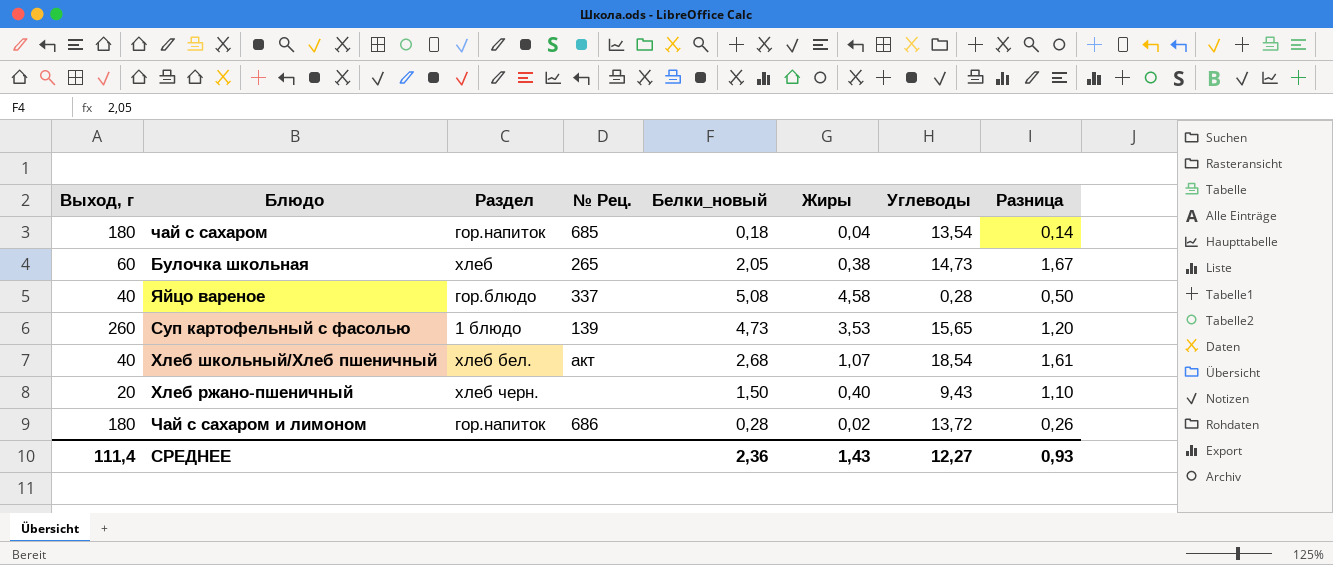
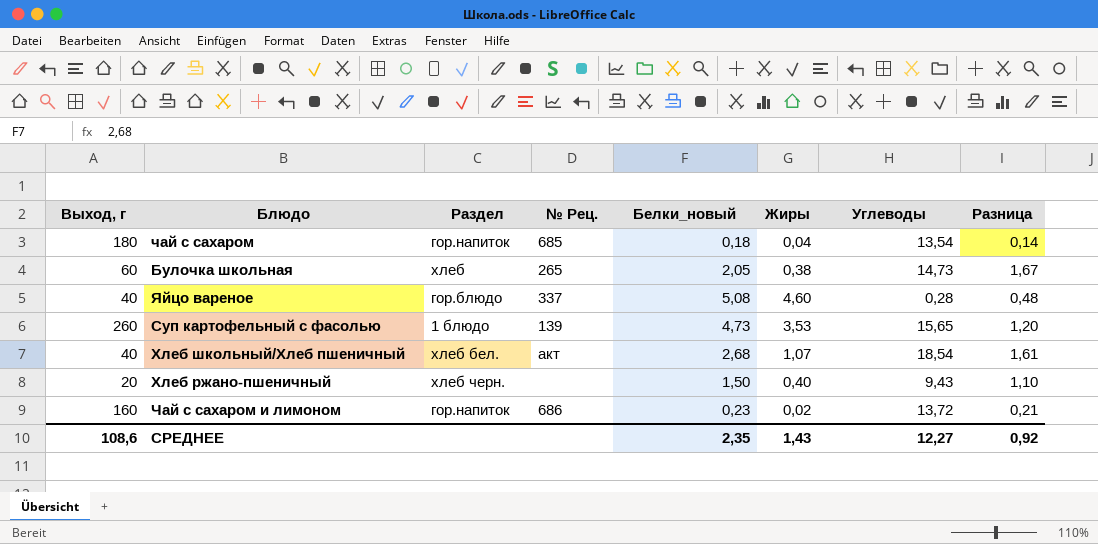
Яйцо вареное | Жиры: 4,58 -> 4,60
Яйцо вареное | Разница: 0,50 -> 0,48
Чай с сахаром и лимоном | Выход, г: 180 -> 160
Чай с сахаром и лимоном | Белки_новый: 0,28 -> 0,23
Чай с сахаром и лимоном | Разница: 0,26 -> 0,21
СРЕДНЕЕ | Выход, г: 111,4 -> 108,6
СРЕДНЕЕ | Белки_новый: 2,36 -> 2,35
СРЕДНЕЕ | Разница: 0,93 -> 0,92

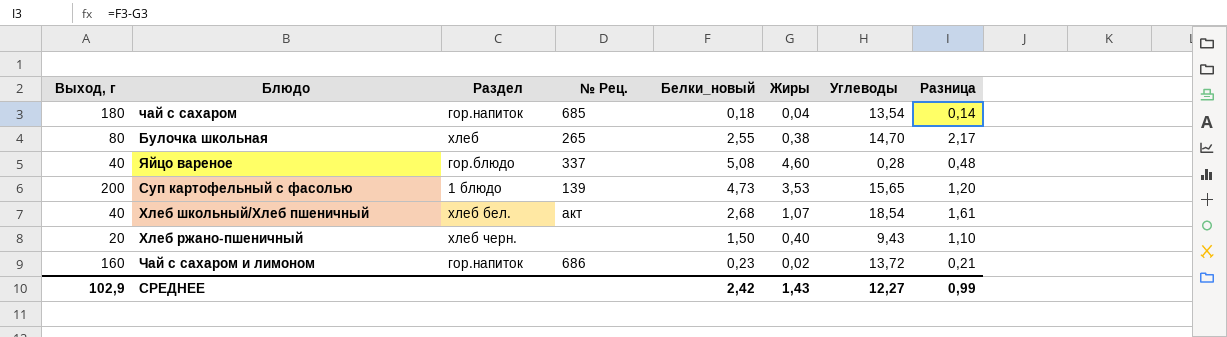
Булочка школьная | Выход, г: 60 -> 80
Булочка школьная | Белки_новый: 2,05 -> 2,55
Булочка школьная | Углеводы: 14,73 -> 14,70
Булочка школьная | Разница: 1,67 -> 2,17
Суп картофельный с фасолью | Выход, г: 260 -> 200
СРЕДНЕЕ | Выход, г: 108,6 -> 102,9
СРЕДНЕЕ | Белки_новый: 2,35 -> 2,42
СРЕДНЕЕ | Разница: 0,92 -> 0,99

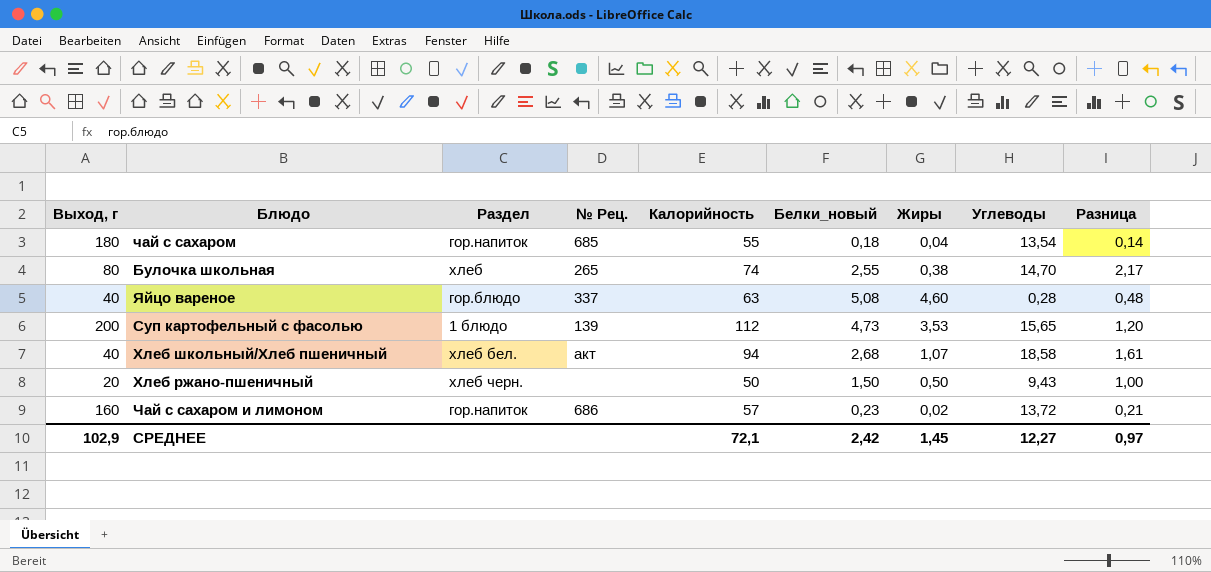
column Калорийность | position: none -> 5
Хлеб школьный/Хлеб пшеничный | Углеводы: 18,54 -> 18,58
Хлеб ржано-пшеничный | Жиры: 0,40 -> 0,50
Хлеб ржано-пшеничный | Разница: 1,10 -> 1,00
СРЕДНЕЕ | Жиры: 1,43 -> 1,45
СРЕДНЕЕ | Разница: 0,99 -> 0,97

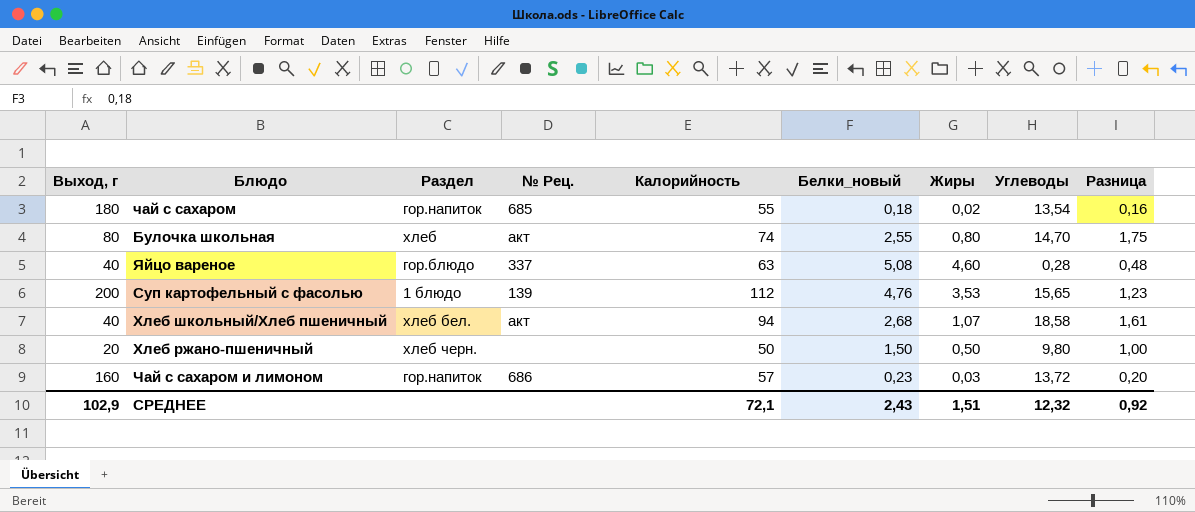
чай с сахаром | Жиры: 0,04 -> 0,02
чай с сахаром | Разница: 0,14 -> 0,16
Булочка школьная | № Рец.: 265 -> акт
Булочка школьная | Жиры: 0,38 -> 0,80
Булочка школьная | Разница: 2,17 -> 1,75
Суп картофельный с фасолью | Белки_новый: 4,73 -> 4,76
Суп картофельный с фасолью | Разница: 1,20 -> 1,23
Хлеб ржано-пшеничный | Углеводы: 9,43 -> 9,80
Чай с сахаром и лимоном | Жиры: 0,02 -> 0,03
Чай с сахаром и лимоном | Разница: 0,21 -> 0,20
СРЕДНЕЕ | Белки_новый: 2,42 -> 2,43
СРЕДНЕЕ | Жиры: 1,45 -> 1,51
СРЕДНЕЕ | Углеводы: 12,27 -> 12,32
СРЕДНЕЕ | Разница: 0,97 -> 0,92

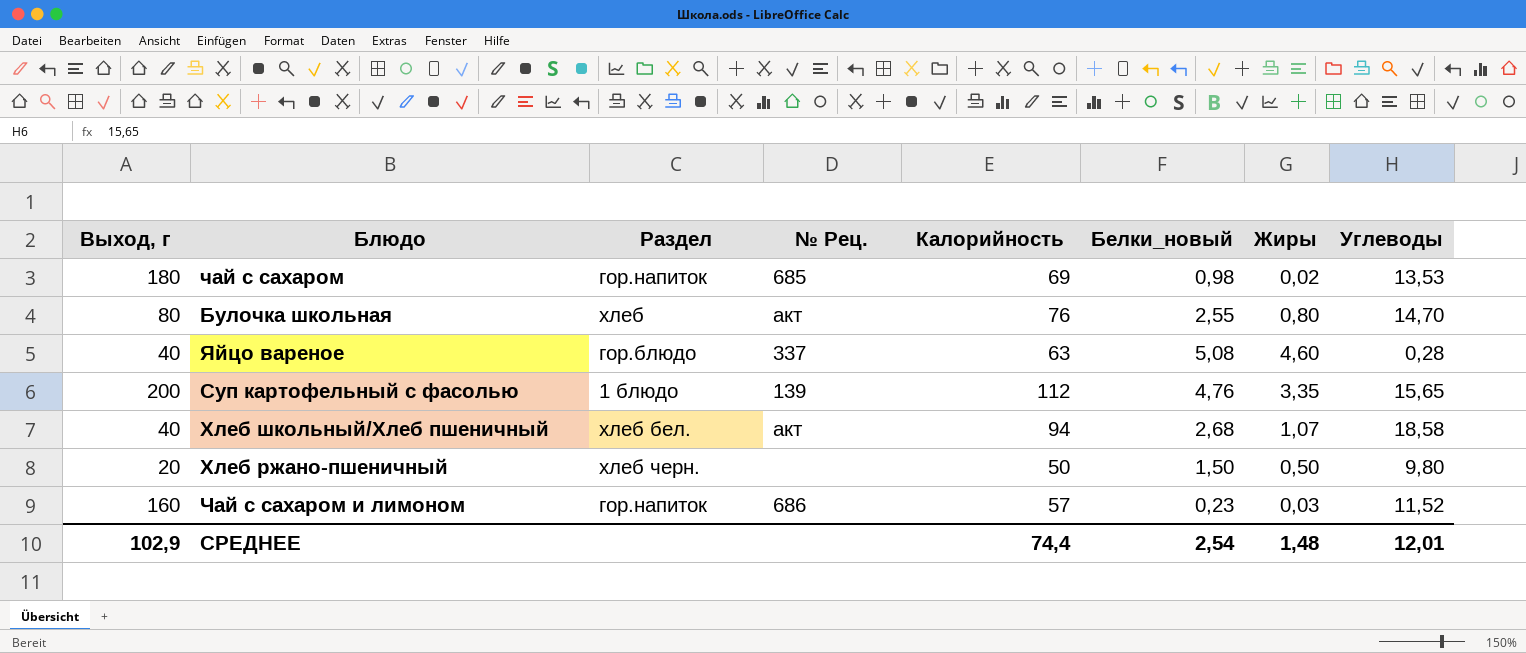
column Разница | formula: [Белки_новый] - [Жиры] -> none
чай с сахаром | Калорийность: 55 -> 69
чай с сахаром | Белки_новый: 0,18 -> 0,98
чай с сахаром | Углеводы: 13,54 -> 13,53
Булочка школьная | Калорийность: 74 -> 76
Суп картофельный с фасолью | Жиры: 3,53 -> 3,35
Чай с сахаром и лимоном | Углеводы: 13,72 -> 11,52
СРЕДНЕЕ | Калорийность: 72,1 -> 74,4
СРЕДНЕЕ | Белки_новый: 2,43 -> 2,54
СРЕДНЕЕ | Жиры: 1,51 -> 1,48
СРЕДНЕЕ | Углеводы: 12,32 -> 12,01

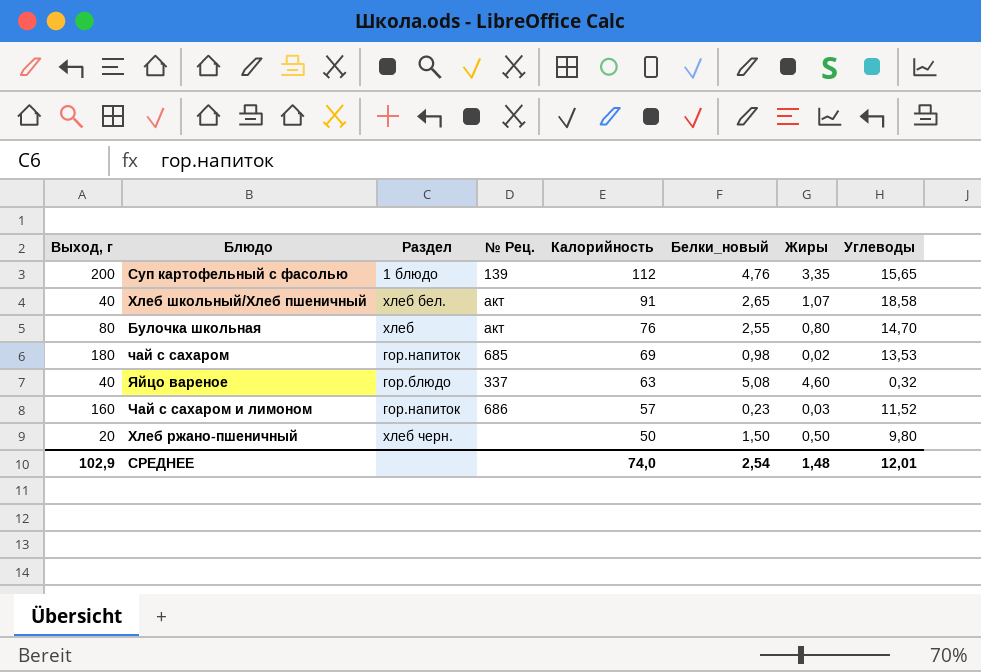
row order: none -> Калорийность descending
Хлеб школьный/Хлеб пшеничный | Калорийность: 94 -> 91
Хлеб школьный/Хлеб пшеничный | Белки_новый: 2,68 -> 2,65
Яйцо вареное | Углеводы: 0,28 -> 0,32
СРЕДНЕЕ | Калорийность: 74,4 -> 74,0

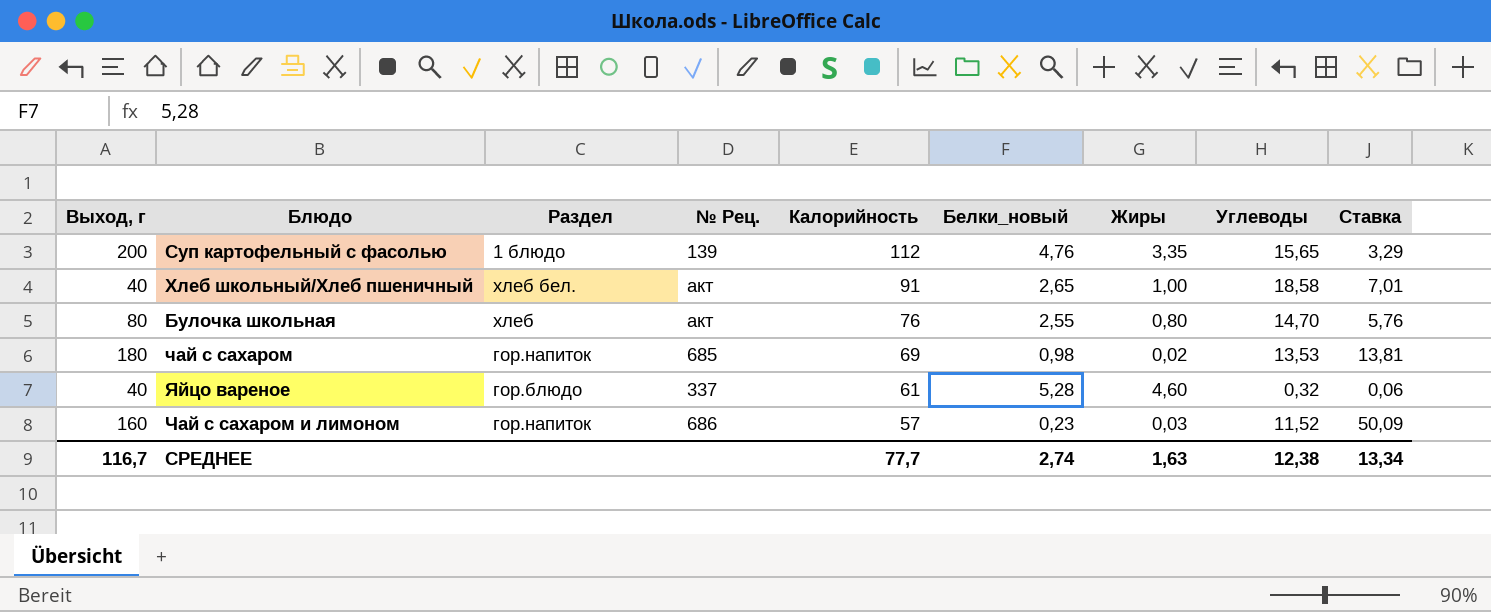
column Ставка | formula: none -> [Углеводы] / [Белки_новый]
row Хлеб ржано-пшеничный: 20 | хлеб черн. | none | 50 | 1,50 | 0,50 | 9,80 -> none
Хлеб школьный/Хлеб пшеничный | Жиры: 1,07 -> 1,00
Яйцо вареное | Калорийность: 63 -> 61
Яйцо вареное | Белки_новый: 5,08 -> 5,28
СРЕДНЕЕ | Выход, г: 102,9 -> 116,7
СРЕДНЕЕ | Калорийность: 74,0 -> 77,7
СРЕДНЕЕ | Белки_новый: 2,54 -> 2,74
СРЕДНЕЕ | Жиры: 1,48 -> 1,63
СРЕДНЕЕ | Углеводы: 12,01 -> 12,38

